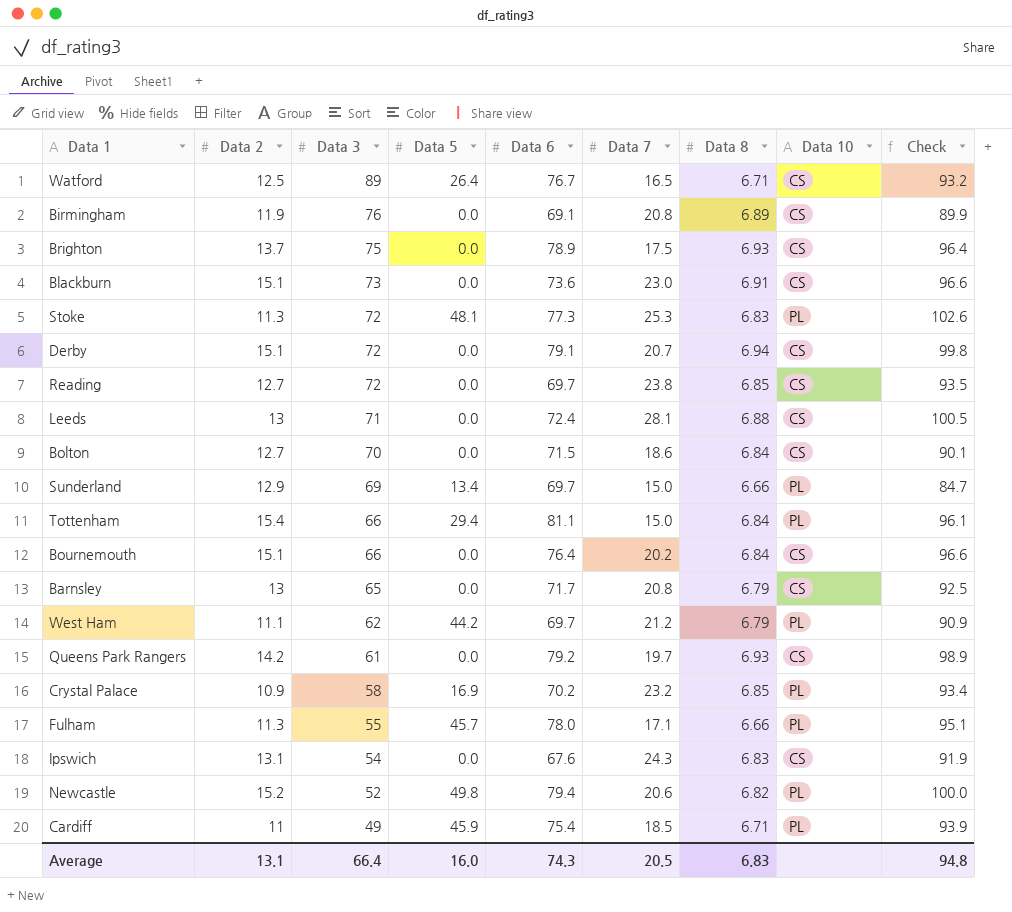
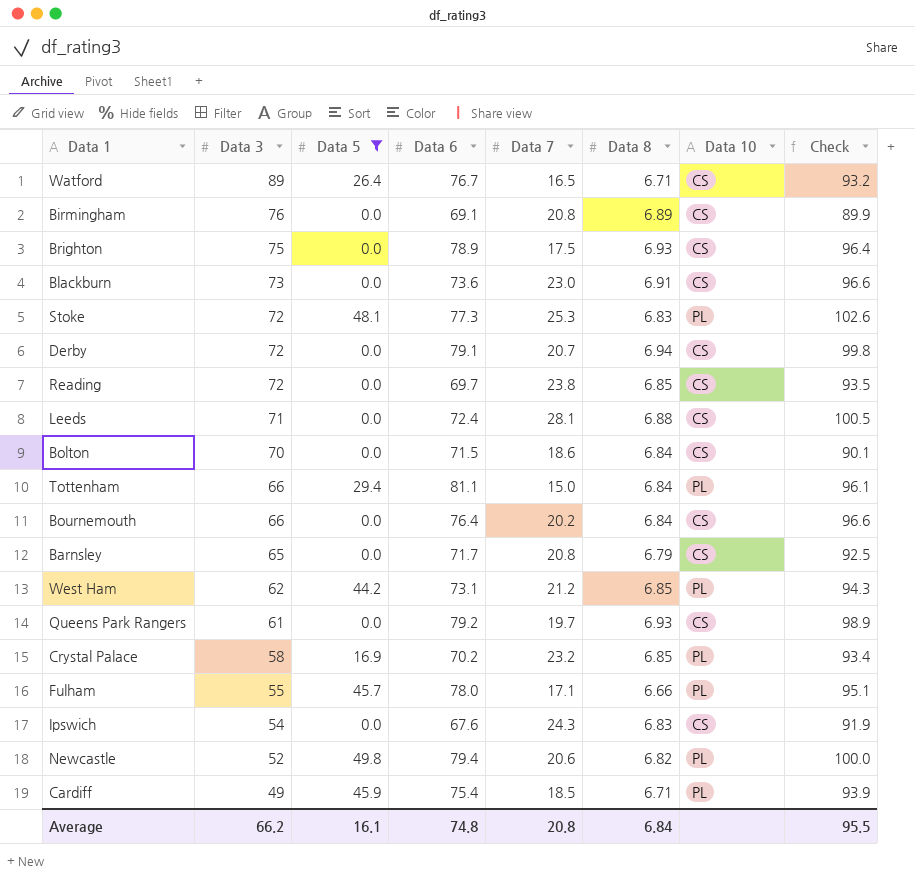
filter: none -> Data 5 != 13.4
column Data 2 | position: 2 -> none
West Ham | Data 6: 69.7 -> 73.1
West Ham | Data 8: 6.79 -> 6.85
West Ham | Check: 90.9 -> 94.3
Average | Data 3: 66.4 -> 66.2
Average | Data 5: 16.0 -> 16.1
Average | Data 6: 74.3 -> 74.8
Average | Data 7: 20.5 -> 20.8
Average | Data 8: 6.83 -> 6.84
Average | Check: 94.8 -> 95.5

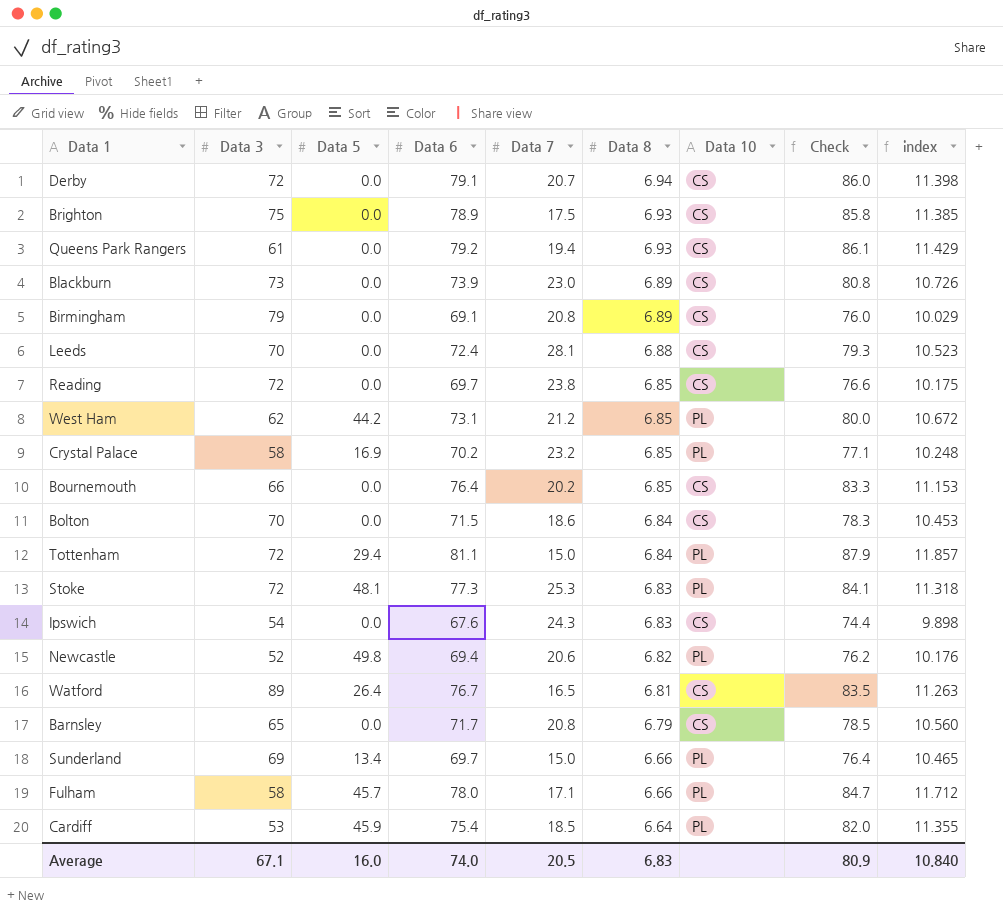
filter: Data 5 != 13.4 -> none
row order: Data 3 descending -> Data 8 descending
column Check | formula: [Data 6] + [Data 7] -> [Data 6] + [Data 8]
column index | formula: none -> [Data 6] / [Data 8]
Queens Park Rangers | Data 7: 19.7 -> 19.4
Blackburn | Data 6: 73.6 -> 73.9
Blackburn | Data 8: 6.91 -> 6.89
Birmingham | Data 3: 76 -> 79
Leeds | Data 3: 71 -> 70
Bournemouth | Data 8: 6.84 -> 6.85
Tottenham | Data 3: 66 -> 72
Newcastle | Data 6: 79.4 -> 69.4
Watford | Data 8: 6.71 -> 6.81
Fulham | Data 3: 55 -> 58
Cardiff | Data 3: 49 -> 53
Cardiff | Data 8: 6.71 -> 6.64
Average | Data 3: 66.2 -> 67.1
Average | Data 5: 16.1 -> 16.0
Average | Data 6: 74.8 -> 74.0
Average | Data 7: 20.8 -> 20.5
Average | Data 8: 6.84 -> 6.83
Average | Check: 95.5 -> 80.9

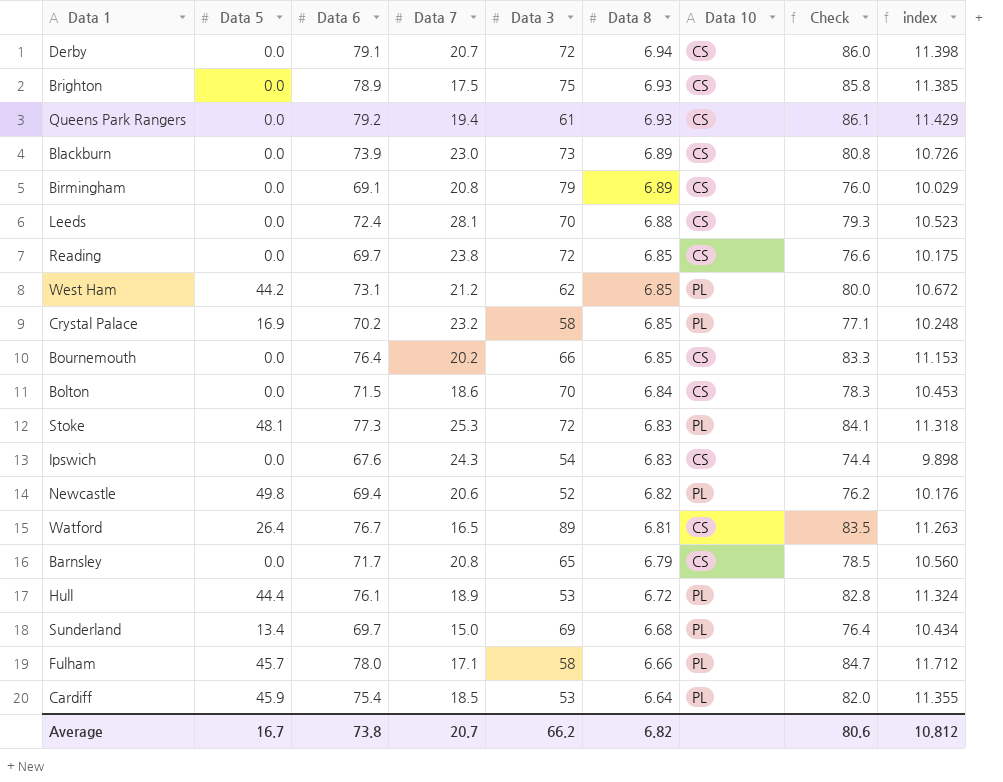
column Data 3 | position: 2 -> 5
row Tottenham: 72 | 29.4 | 81.1 | 15.0 | 6.84 | PL | 87.9 | 11.857 -> none
row Hull: none -> 44.4 | 76.1 | 18.9 | 53 | 6.72 | PL | 82.8 | 11.324
Sunderland | Data 8: 6.66 -> 6.68
Sunderland | index: 10.465 -> 10.434
Average | Data 5: 16.0 -> 16.7
Average | Data 6: 74.0 -> 73.8
Average | Data 7: 20.5 -> 20.7
Average | Data 3: 67.1 -> 66.2
Average | Data 8: 6.83 -> 6.82
Average | Check: 80.9 -> 80.6
Average | index: 10.840 -> 10.812

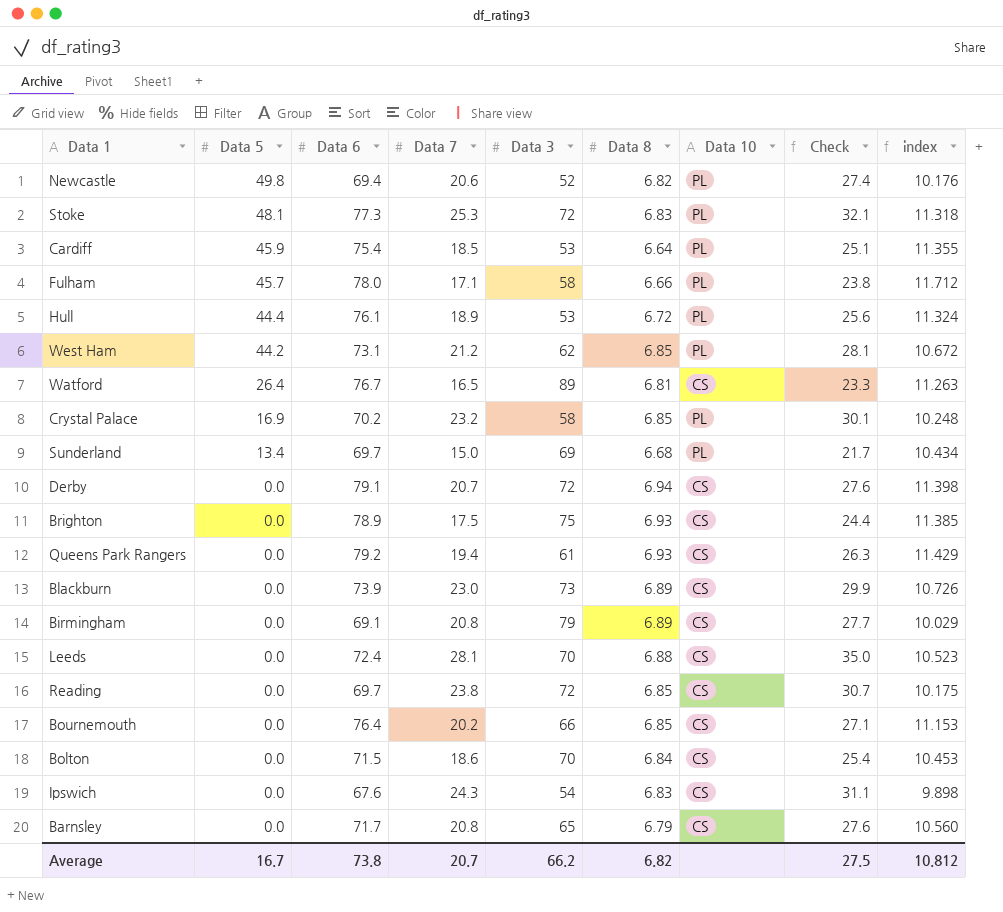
row order: Data 8 descending -> Data 5 descending
column Check | formula: [Data 6] + [Data 8] -> [Data 7] + [Data 8]
Average | Check: 80.6 -> 27.5

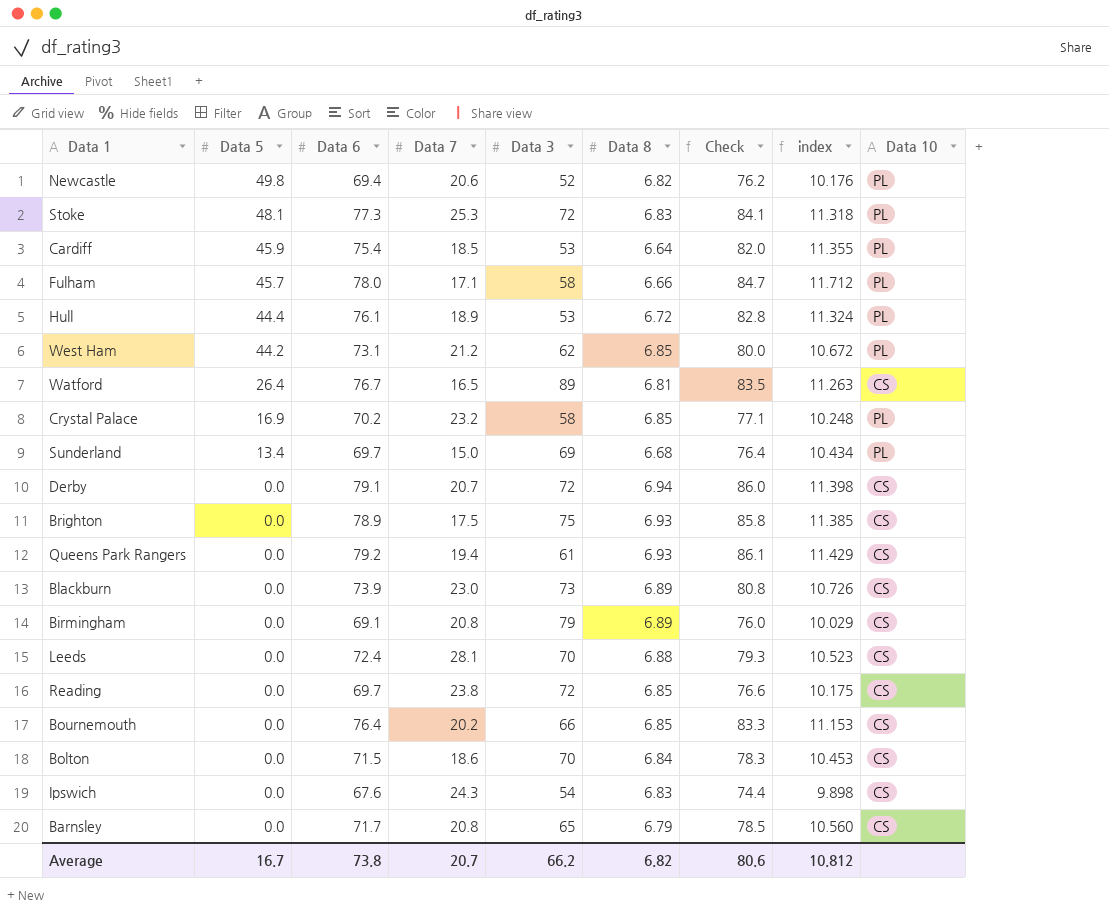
column Check | formula: [Data 7] + [Data 8] -> [Data 6] + [Data 8]
column Data 10 | position: 7 -> 9
Average | Check: 27.5 -> 80.6

